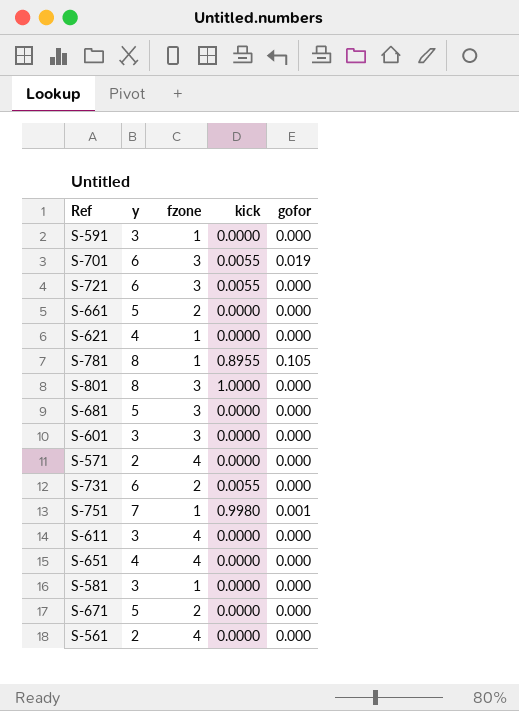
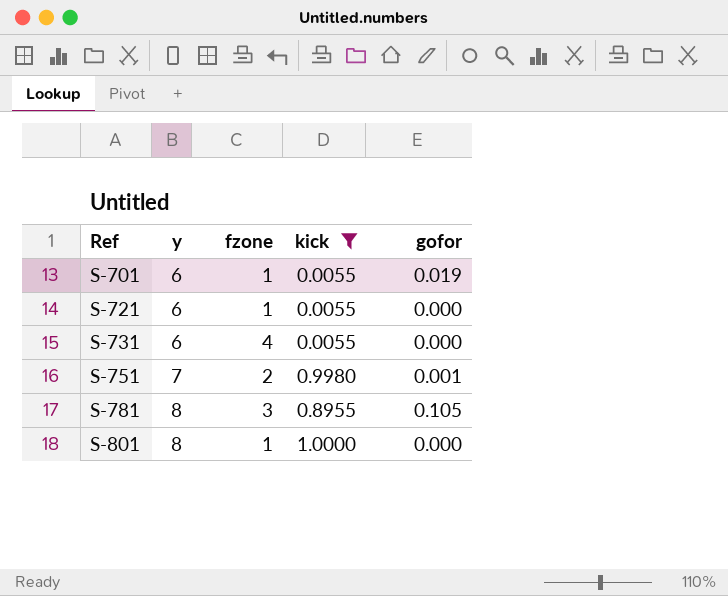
filter: none -> kick != 0.0000
row order: none -> Ref ascending
S-701 | fzone: 3 -> 1
S-721 | fzone: 3 -> 1
S-731 | fzone: 2 -> 4
S-751 | fzone: 1 -> 2
S-781 | fzone: 1 -> 3
S-801 | fzone: 3 -> 1

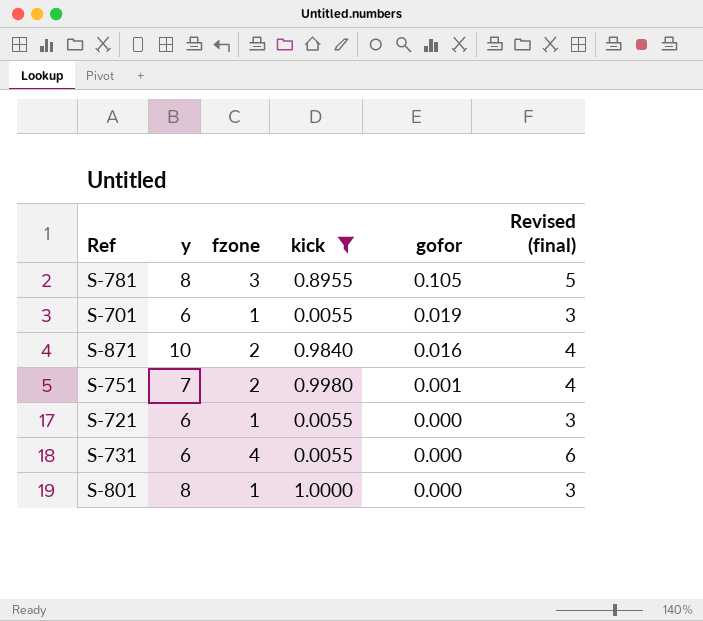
row order: Ref ascending -> gofor descending
column Revised (final) | formula: none -> [fzone] + 2
row S-871: none -> 10 | 2 | 0.9840 | 0.016 | 4

